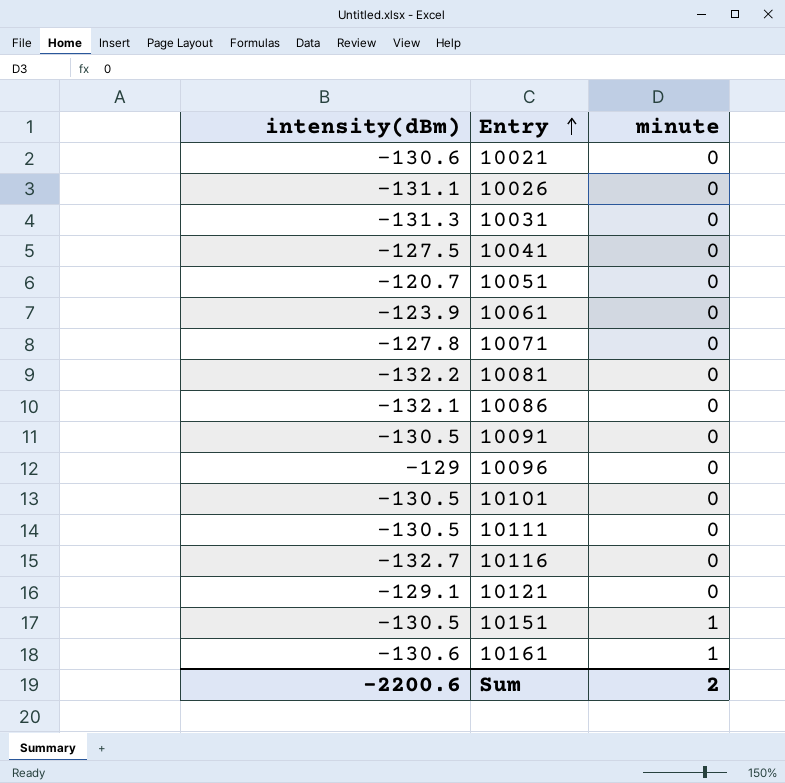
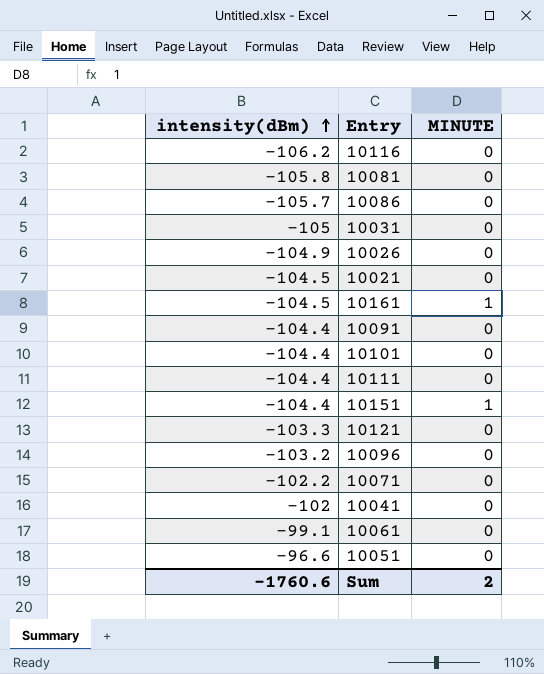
row order: Entry ascending -> intensity(dBm) ascending
column name: minute -> MINUTE
10116 | intensity(dBm): -132.7 -> -106.2
10081 | intensity(dBm): -132.2 -> -105.8
10086 | intensity(dBm): -132.1 -> -105.7
10031 | intensity(dBm): -131.3 -> -105
10026 | intensity(dBm): -131.1 -> -104.9
10021 | intensity(dBm): -130.6 -> -104.5
10161 | intensity(dBm): -130.6 -> -104.5
10091 | intensity(dBm): -130.5 -> -104.4
10101 | intensity(dBm): -130.5 -> -104.4
10111 | intensity(dBm): -130.5 -> -104.4
10151 | intensity(dBm): -130.5 -> -104.4
10121 | intensity(dBm): -129.1 -> -103.3
10096 | intensity(dBm): -129 -> -103.2
10071 | intensity(dBm): -127.8 -> -102.2
10041 | intensity(dBm): -127.5 -> -102
10061 | intensity(dBm): -123.9 -> -99.1
10051 | intensity(dBm): -120.7 -> -96.6
Sum | intensity(dBm): -2200.6 -> -1760.6

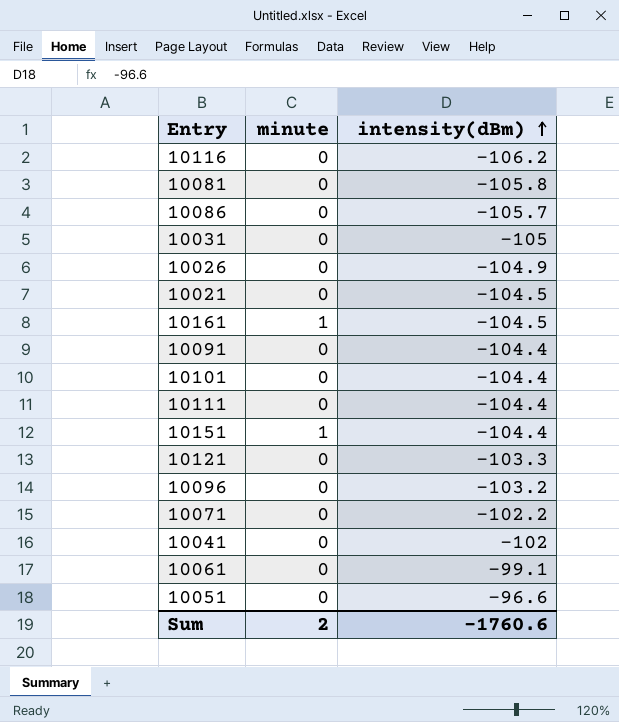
column name: MINUTE -> minute
column intensity(dBm) | position: 1 -> 3

